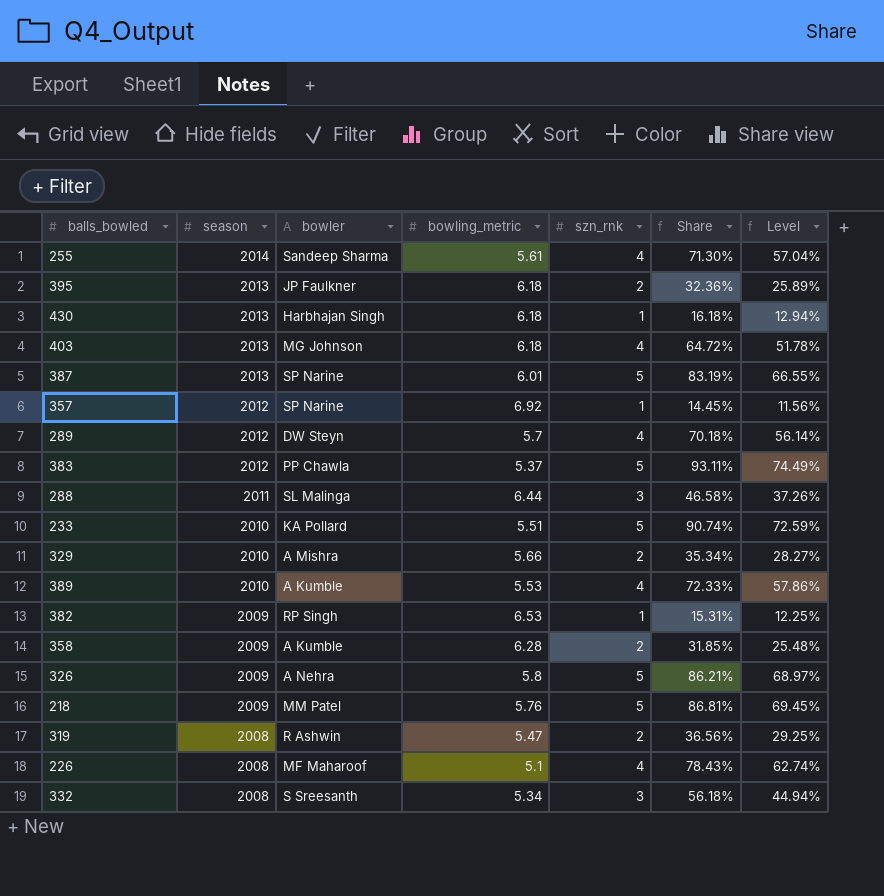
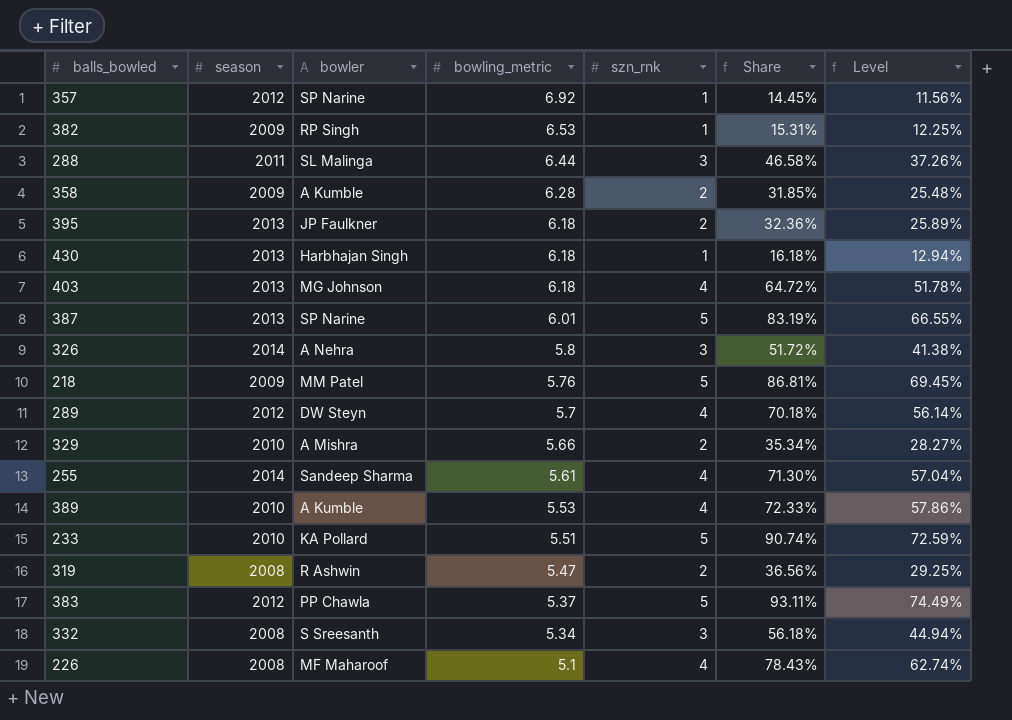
row order: season descending -> bowling_metric descending
326 | season: 2009 -> 2014
326 | szn_rnk: 5 -> 3
326 | Share: 86.21% -> 51.72%
326 | Level: 68.97% -> 41.38%

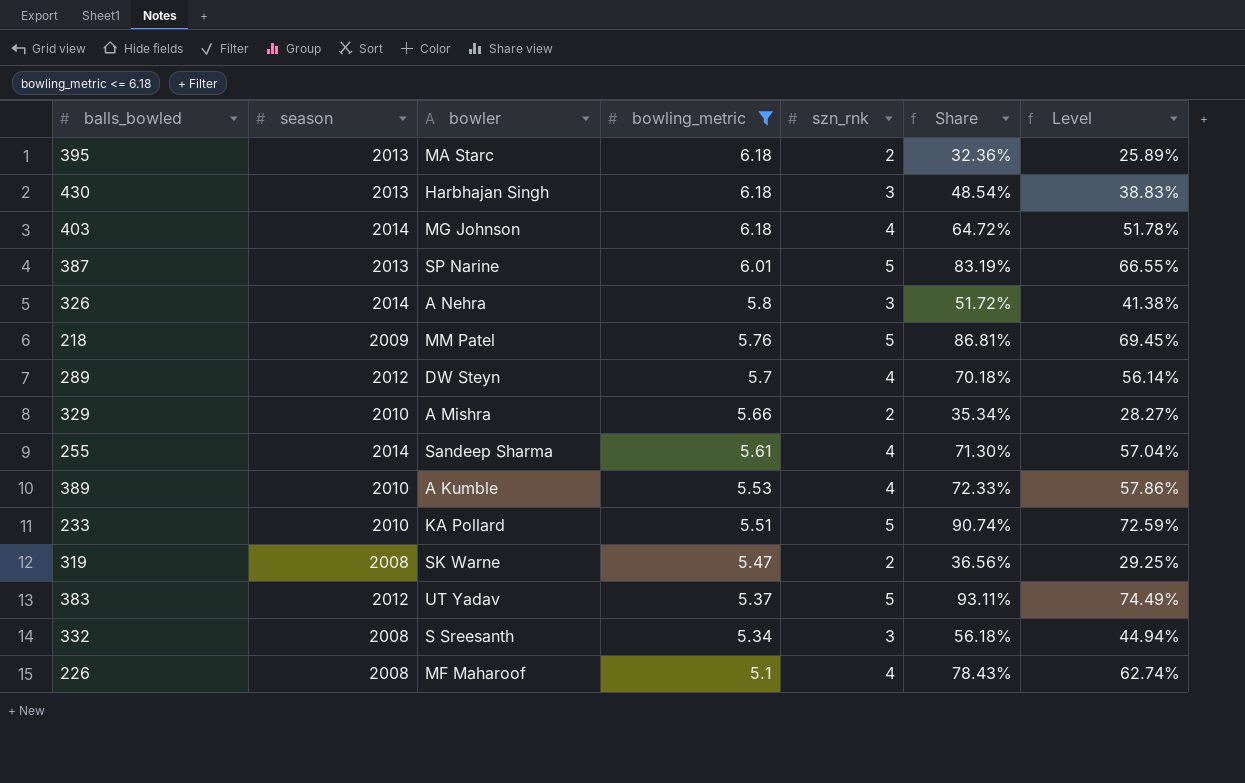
filter: none -> bowling_metric <= 6.18
395 | bowler: JP Faulkner -> MA Starc
430 | szn_rnk: 1 -> 3
430 | Share: 16.18% -> 48.54%
430 | Level: 12.94% -> 38.83%
403 | season: 2013 -> 2014
319 | bowler: R Ashwin -> SK Warne
383 | bowler: PP Chawla -> UT Yadav

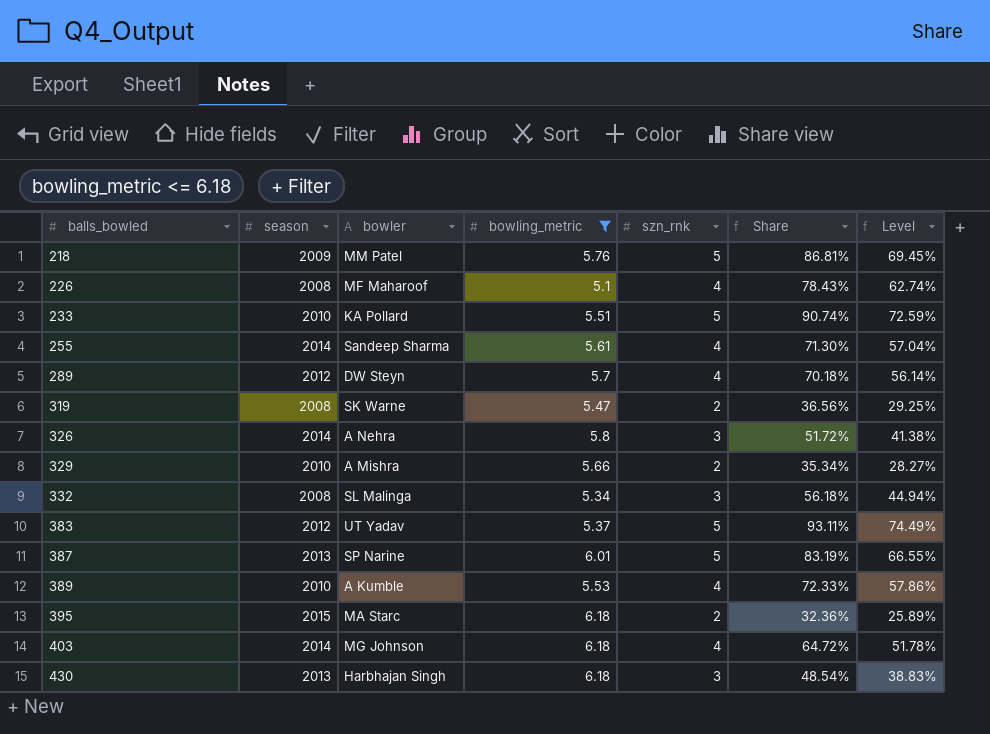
row order: bowling_metric descending -> balls_bowled ascending
332 | bowler: S Sreesanth -> SL Malinga
395 | season: 2013 -> 2015

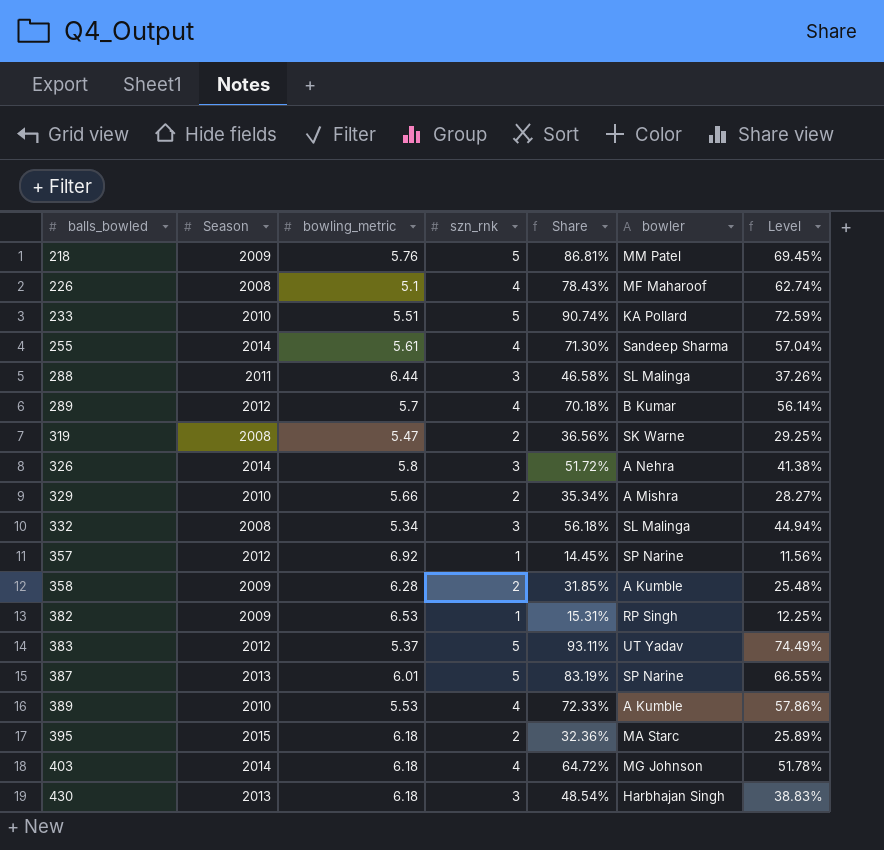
filter: bowling_metric <= 6.18 -> none
column name: season -> Season
column bowler | position: 3 -> 6
289 | bowler: DW Steyn -> B Kumar

